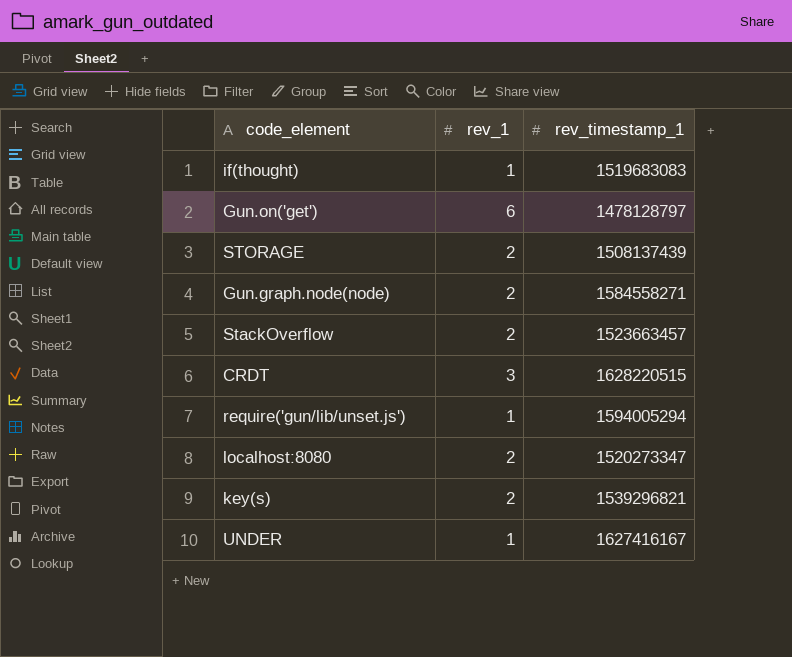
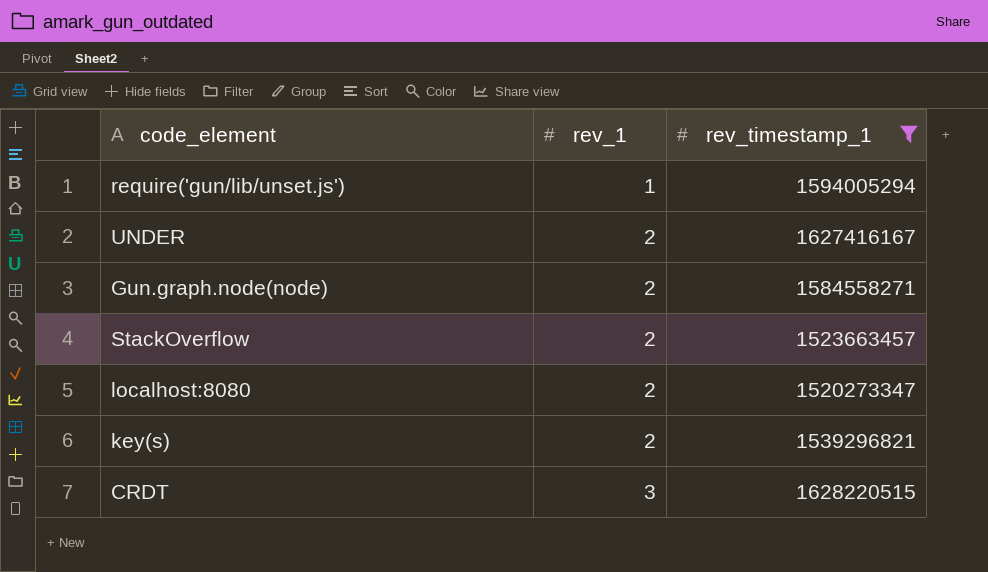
filter: none -> rev_timestamp_1 >= 1520273347
row order: none -> rev_1 ascending
UNDER | rev_1: 1 -> 2

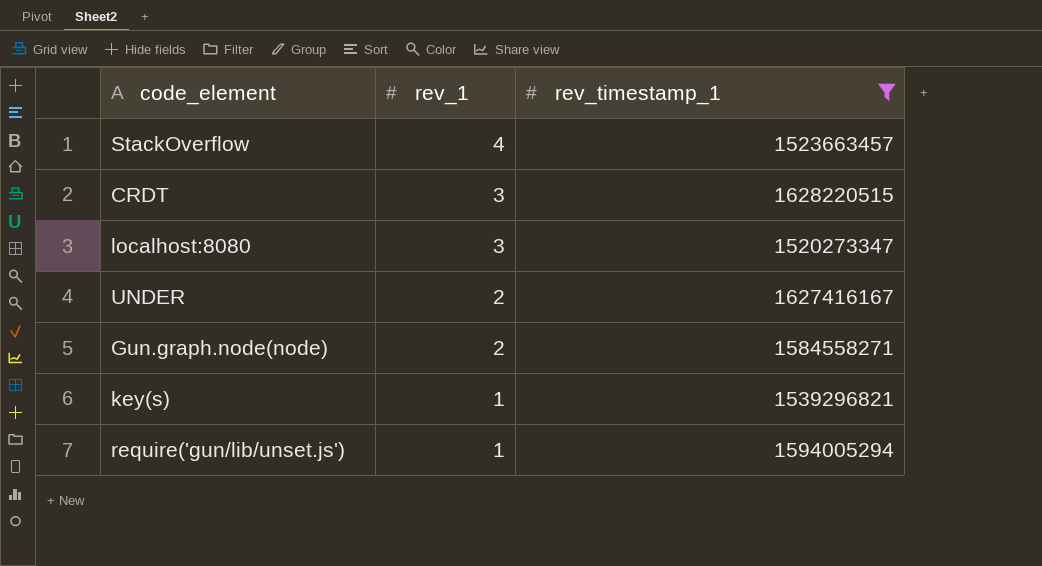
row order: rev_1 ascending -> rev_1 descending
StackOverflow | rev_1: 2 -> 4
localhost:8080 | rev_1: 2 -> 3
key(s) | rev_1: 2 -> 1

